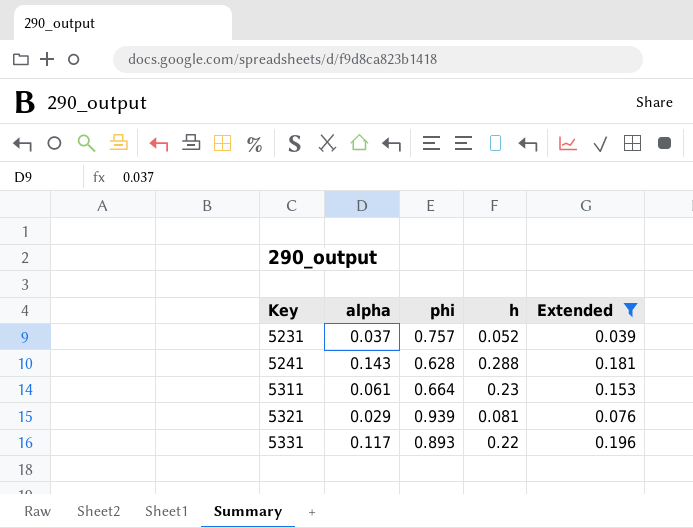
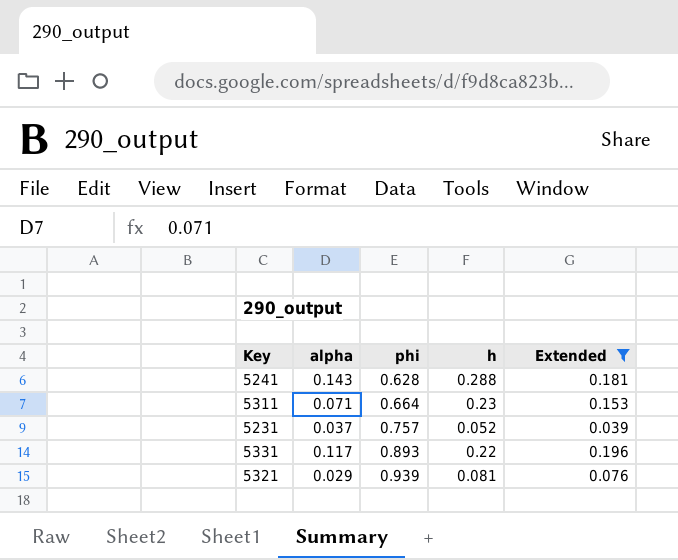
row order: Key ascending -> phi ascending
5311 | alpha: 0.061 -> 0.071

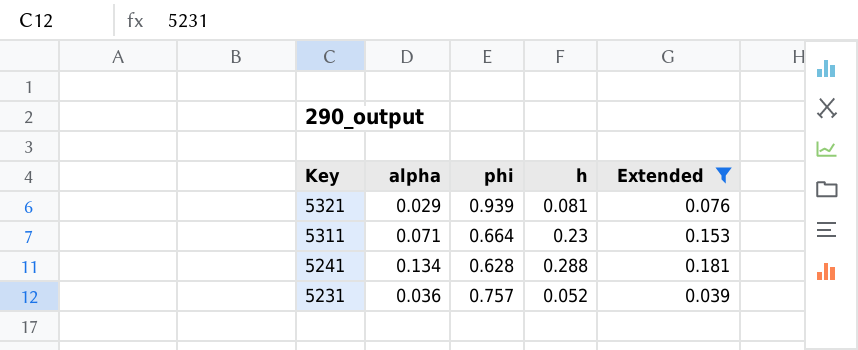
row order: phi ascending -> Key descending
row 5331: 0.117 | 0.893 | 0.22 | 0.196 -> none
5241 | alpha: 0.143 -> 0.134
5231 | alpha: 0.037 -> 0.036

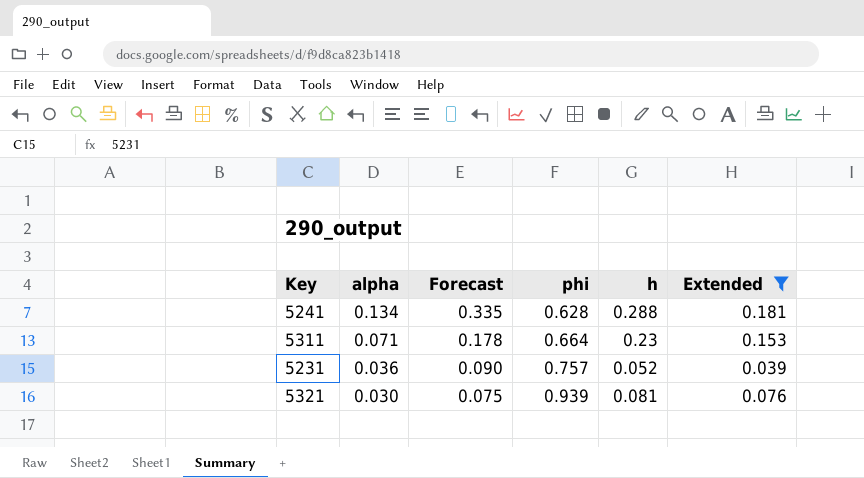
row order: Key descending -> alpha descending
column Forecast | formula: none -> [alpha] * 2.5
5321 | alpha: 0.029 -> 0.030

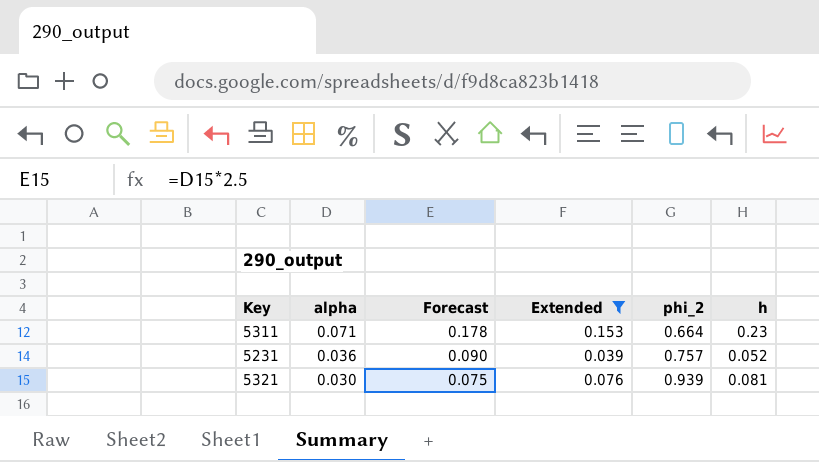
column Extended | position: 6 -> 4
column name: phi -> phi_2
row 5241: 0.134 | 0.335 | 0.628 | 0.288 | 0.181 -> none

